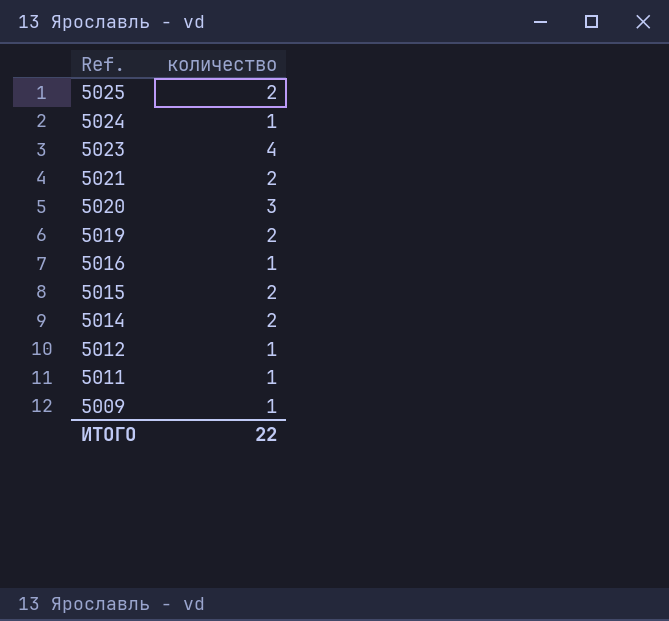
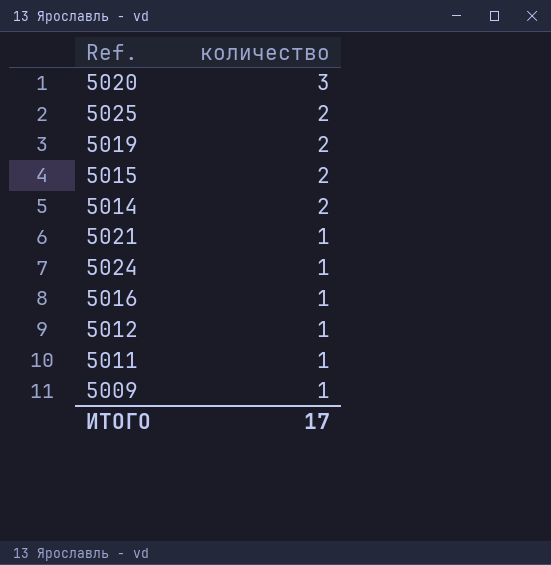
row order: Ref. descending -> количество descending
row 5023: 4 -> none
5021 | количество: 2 -> 1
ИТОГО | количество: 22 -> 17

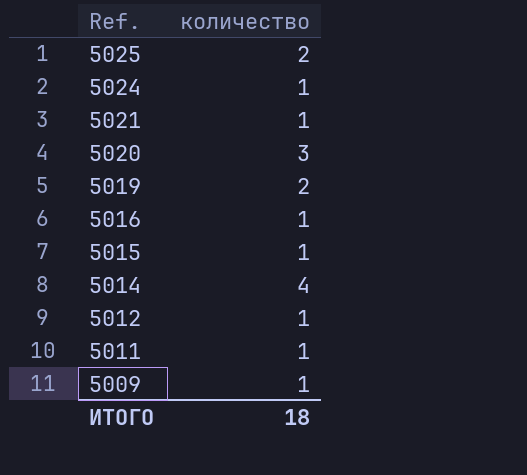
row order: количество descending -> Ref. descending
5015 | количество: 2 -> 1
5014 | количество: 2 -> 4
ИТОГО | количество: 17 -> 18

